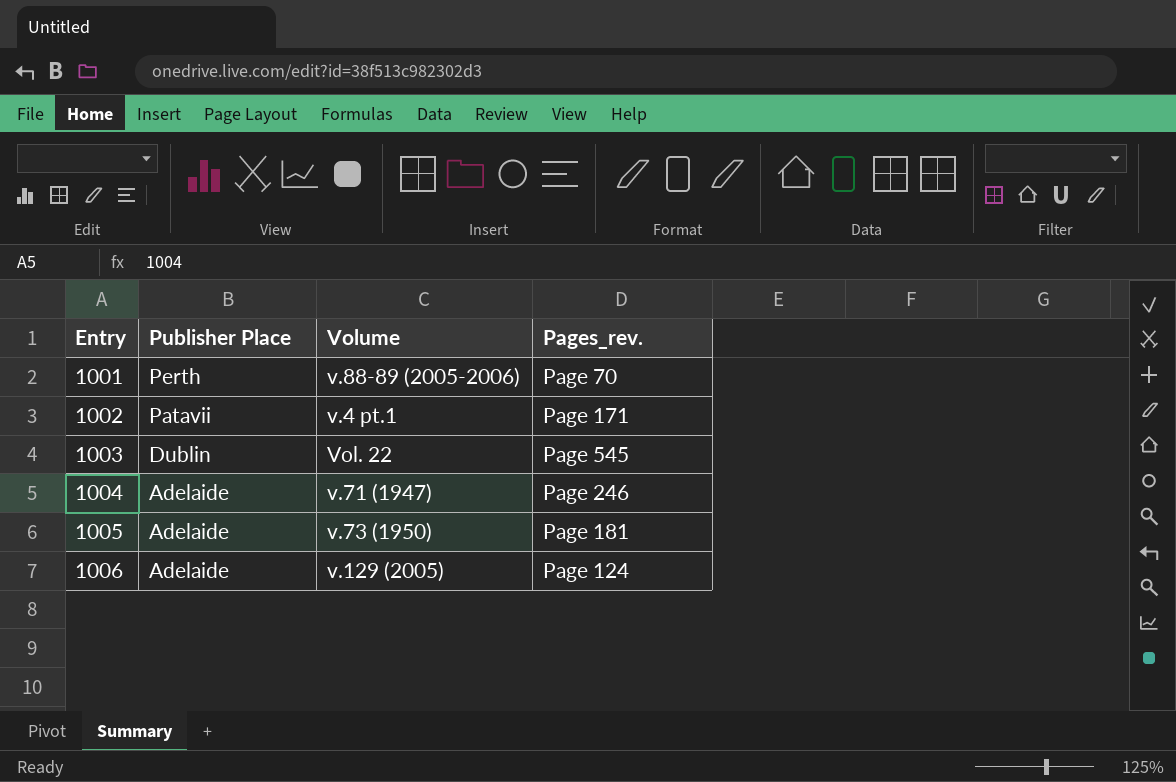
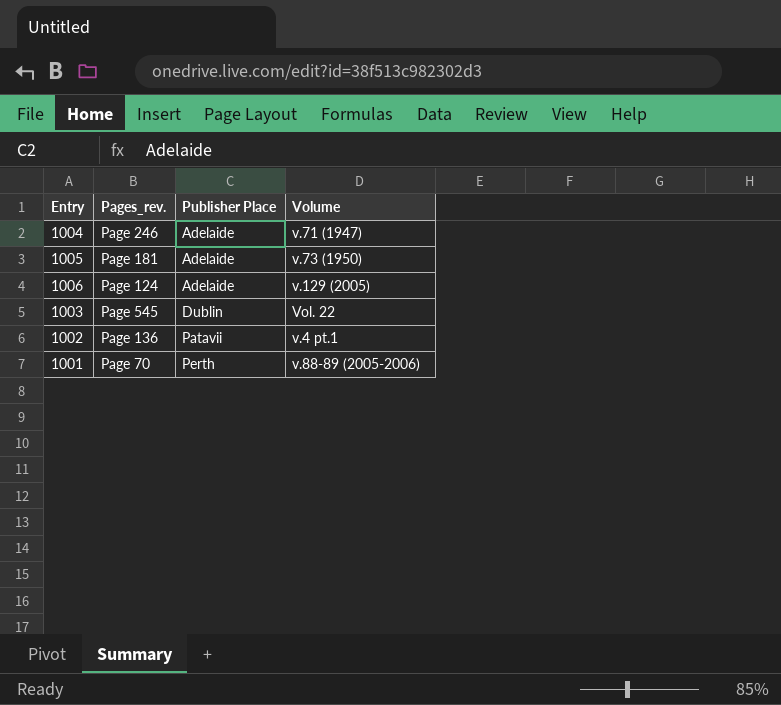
row order: Entry ascending -> Publisher Place ascending
column Pages_rev. | position: 4 -> 2
1002 | Pages_rev.: Page 171 -> Page 136

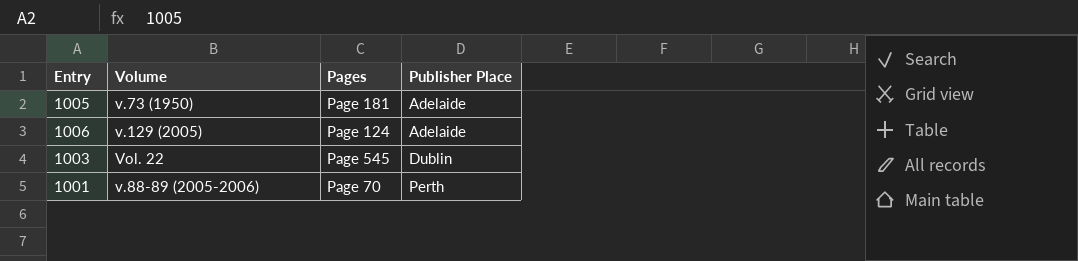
column Volume | position: 4 -> 2
column name: Pages_rev. -> Pages
row 1004: Page 246 | Adelaide | v.71 (1947) -> none
row 1002: Page 136 | Patavii | v.4 pt.1 -> none

